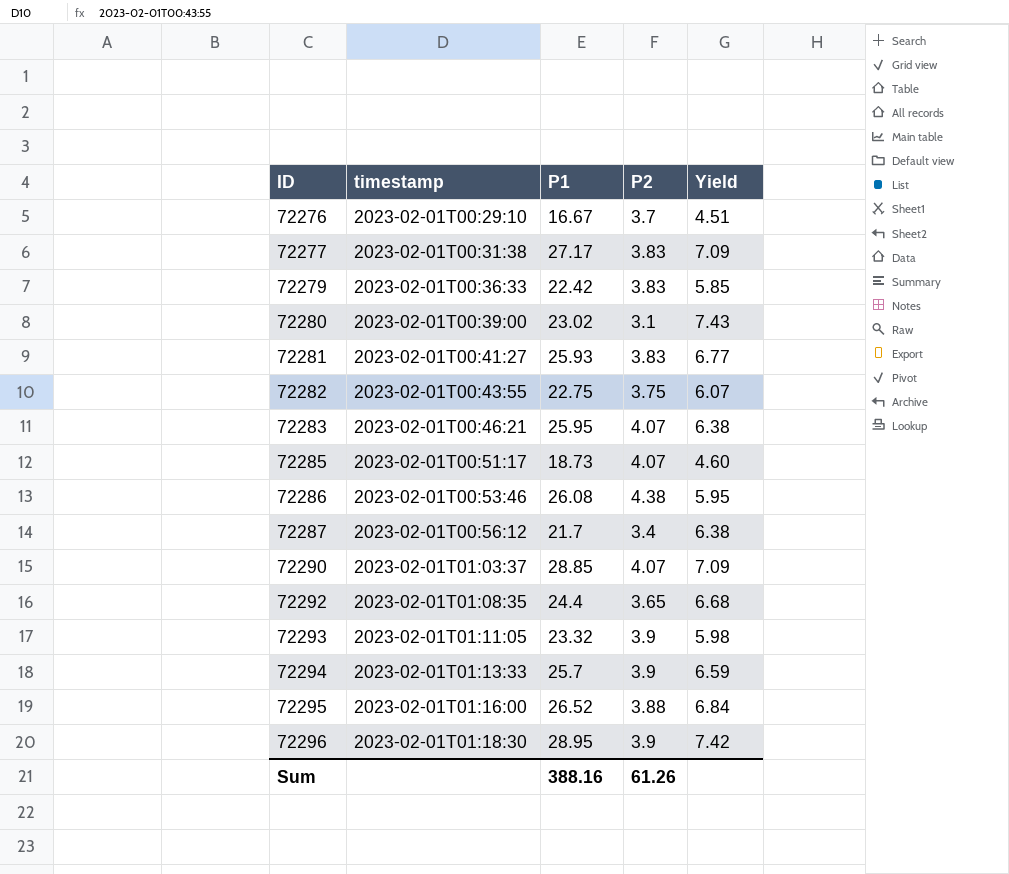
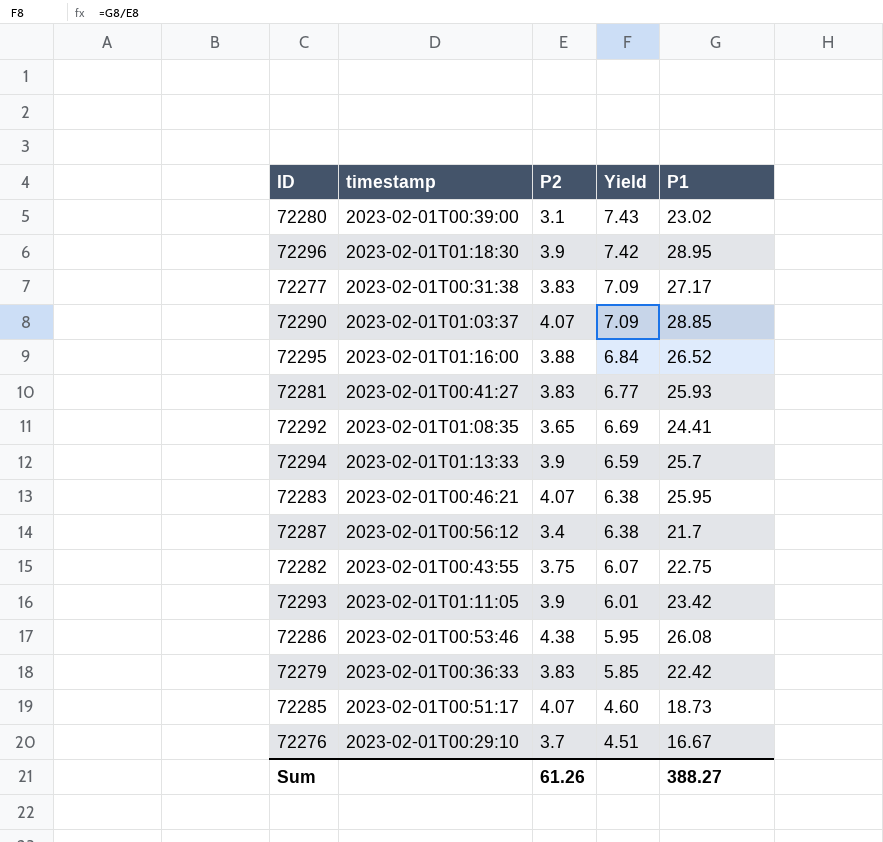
row order: ID ascending -> Yield descending
column P1 | position: 3 -> 5
72292 | Yield: 6.68 -> 6.69
72292 | P1: 24.4 -> 24.41
72293 | Yield: 5.98 -> 6.01
72293 | P1: 23.32 -> 23.42
Sum | P1: 388.16 -> 388.27

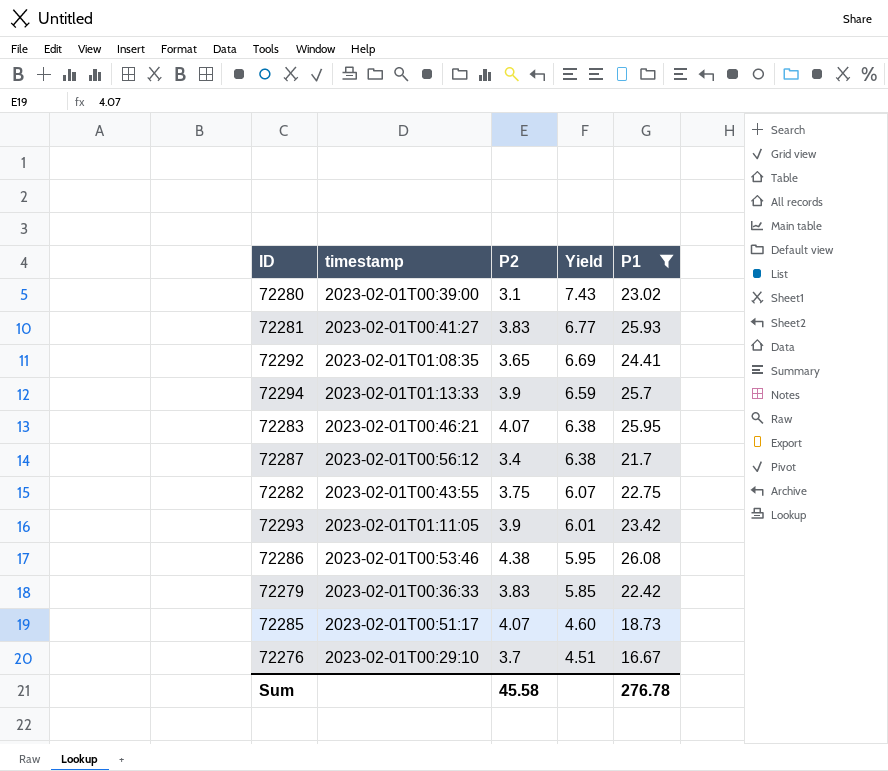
filter: none -> P1 <= 26.08
Sum | P2: 61.26 -> 45.58
Sum | P1: 388.27 -> 276.78

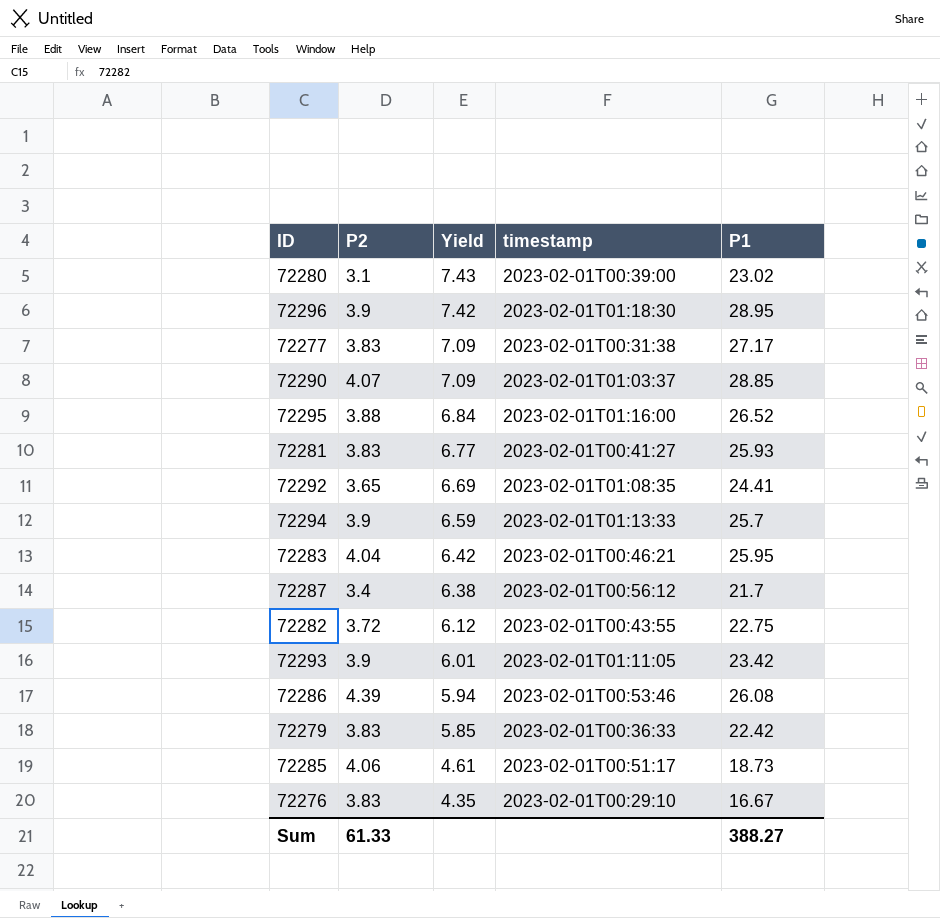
filter: P1 <= 26.08 -> none
column timestamp | position: 2 -> 4
72283 | P2: 4.07 -> 4.04
72283 | Yield: 6.38 -> 6.42
72282 | P2: 3.75 -> 3.72
72282 | Yield: 6.07 -> 6.12
72286 | P2: 4.38 -> 4.39
72286 | Yield: 5.95 -> 5.94
72285 | P2: 4.07 -> 4.06
72285 | Yield: 4.60 -> 4.61
72276 | P2: 3.7 -> 3.83
72276 | Yield: 4.51 -> 4.35
Sum | P2: 45.58 -> 61.33
Sum | P1: 276.78 -> 388.27

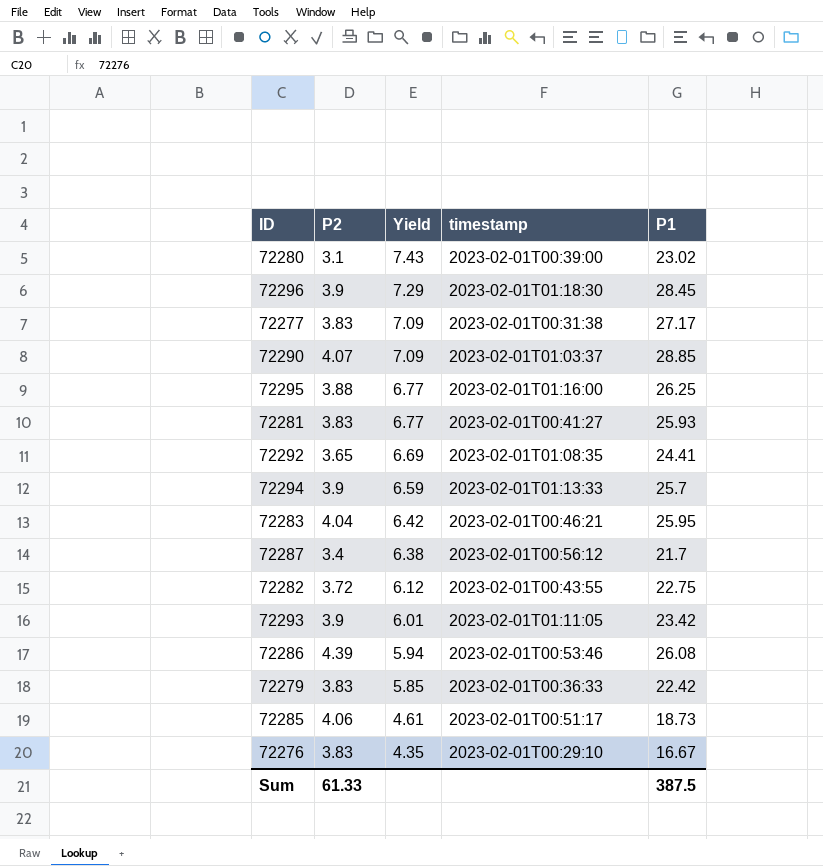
72296 | Yield: 7.42 -> 7.29
72296 | P1: 28.95 -> 28.45
72295 | Yield: 6.84 -> 6.77
72295 | P1: 26.52 -> 26.25
Sum | P1: 388.27 -> 387.5

